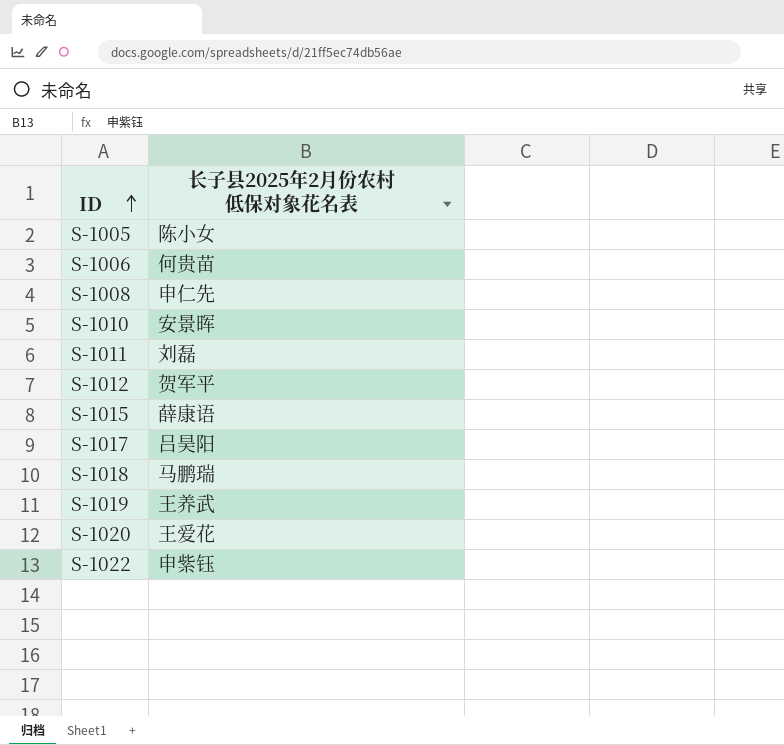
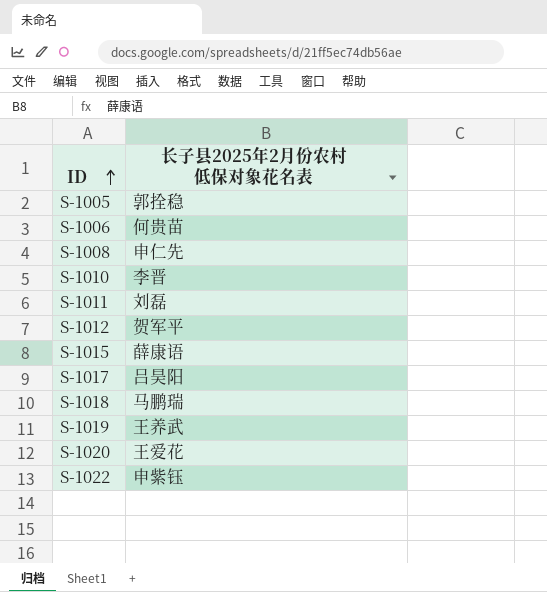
S-1005 | 长子县2025年2月份农村低保对象花名表: 陈小女 -> 郭拴稳
S-1010 | 长子县2025年2月份农村低保对象花名表: 安景晖 -> 李晋

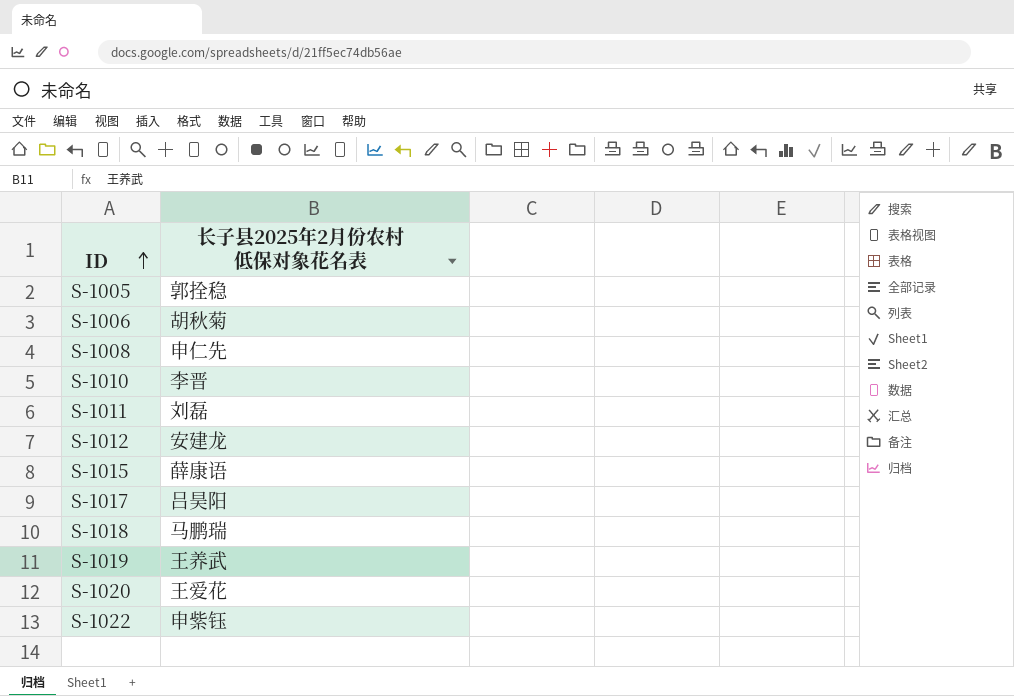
S-1006 | 长子县2025年2月份农村低保对象花名表: 何贵苗 -> 胡秋菊
S-1012 | 长子县2025年2月份农村低保对象花名表: 贺军平 -> 安建龙

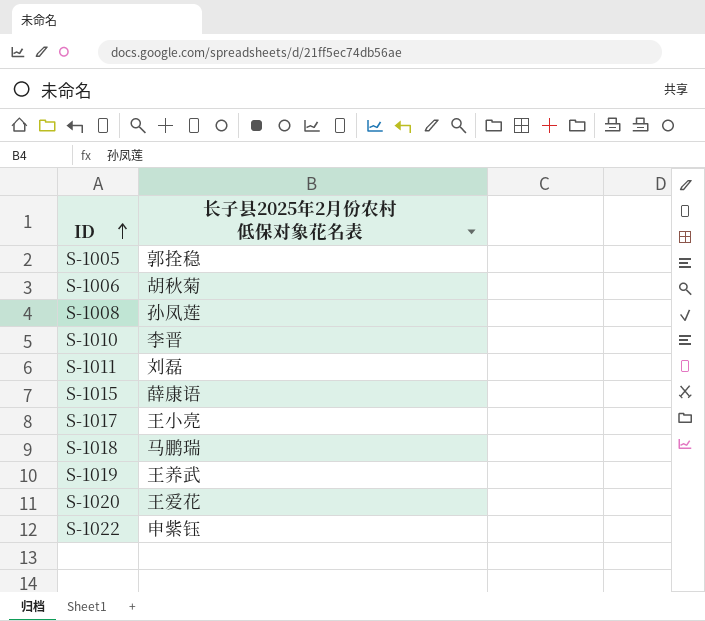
row S-1012: 安建龙 -> none
S-1008 | 长子县2025年2月份农村低保对象花名表: 申仁先 -> 孙凤莲
S-1017 | 长子县2025年2月份农村低保对象花名表: 吕昊阳 -> 王小亮

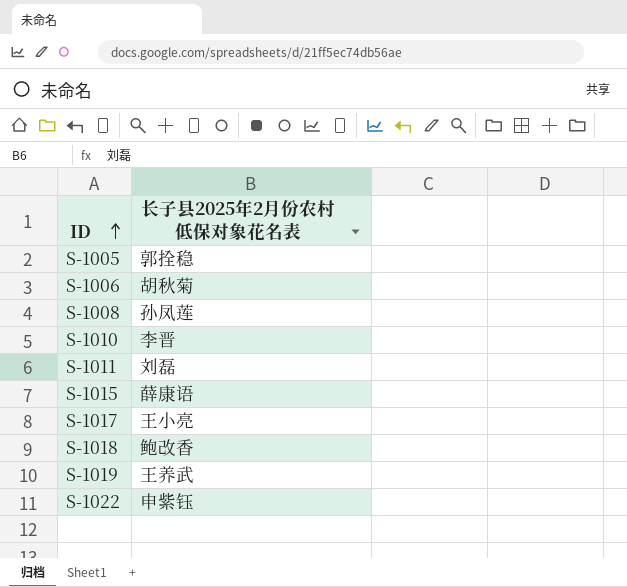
row S-1020: 王爱花 -> none
S-1018 | 长子县2025年2月份农村低保对象花名表: 马鹏瑞 -> 鲍改香

